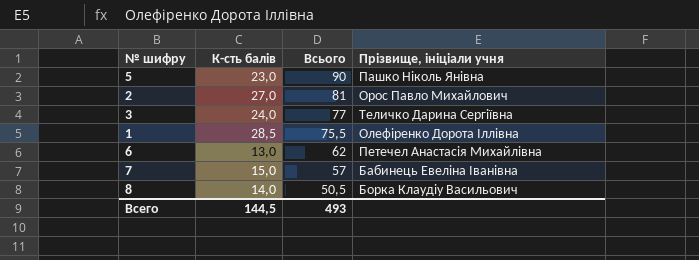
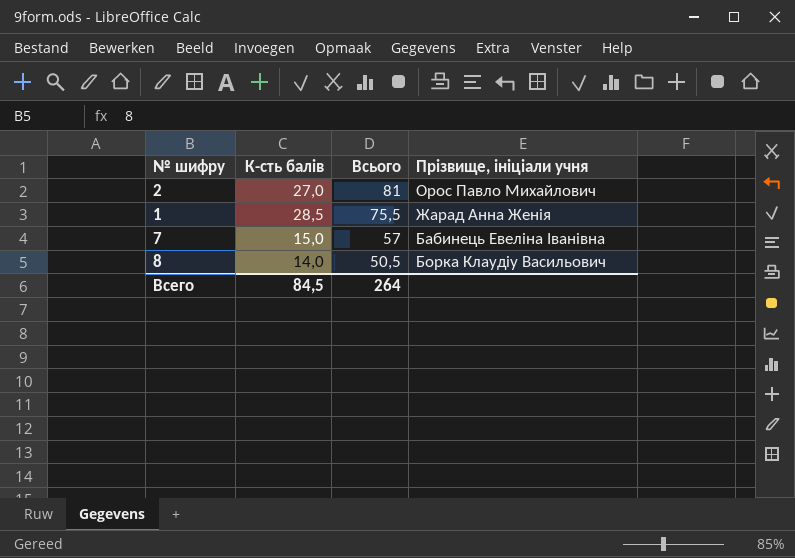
row 5: 23,0 | 90 | Пашко Ніколь Янівна -> none
row 3: 24,0 | 77 | Теличко Дарина Сергіївна -> none
row 6: 13,0 | 62 | Петечел Анастасія Михайлівна -> none
1 | Прізвище, ініціали учня: Олефіренко Дорота Іллівна -> Жарад Анна Женія
Всего | К-сть балів: 144,5 -> 84,5
Всего | Всього: 493 -> 264

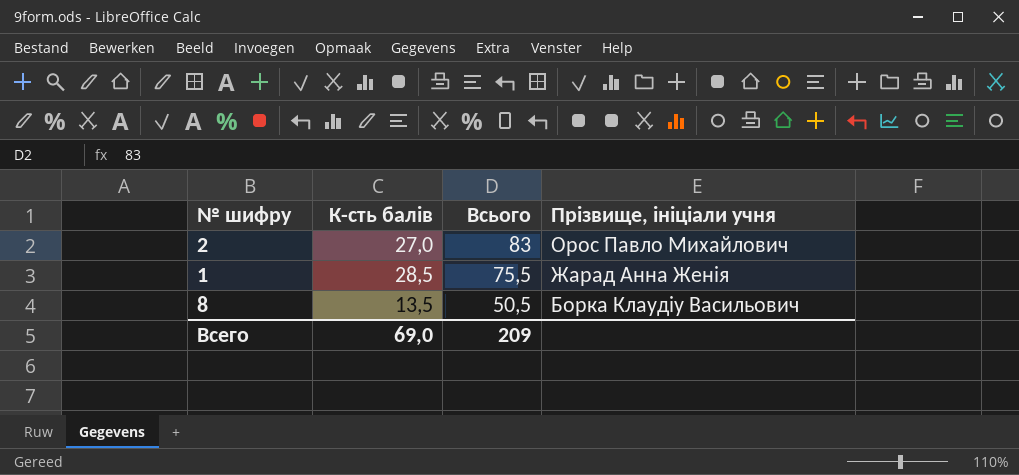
row 7: 15,0 | 57 | Бабинець Евеліна Іванівна -> none
2 | Всього: 81 -> 83
8 | К-сть балів: 14,0 -> 13,5
Всего | К-сть балів: 84,5 -> 69,0
Всего | Всього: 264 -> 209

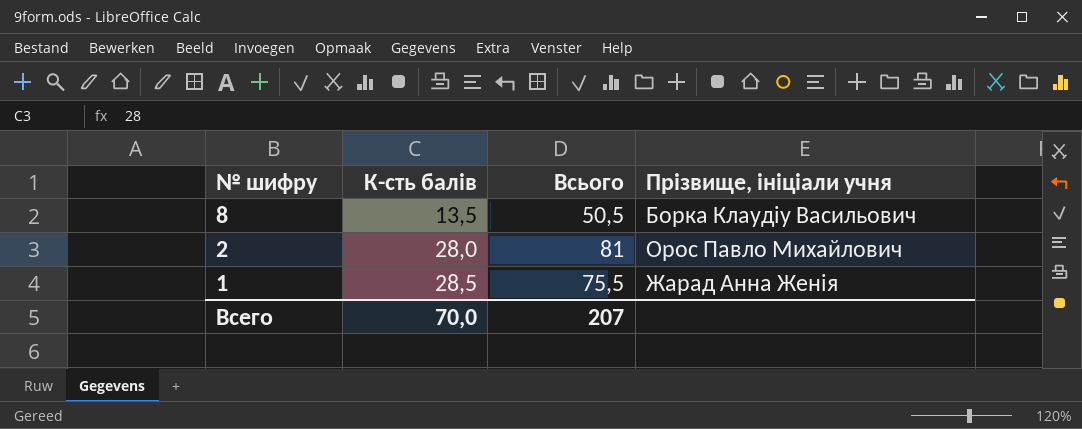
row order: Всього descending -> № шифру descending
2 | К-сть балів: 27,0 -> 28,0
2 | Всього: 83 -> 81
Всего | К-сть балів: 69,0 -> 70,0
Всего | Всього: 209 -> 207

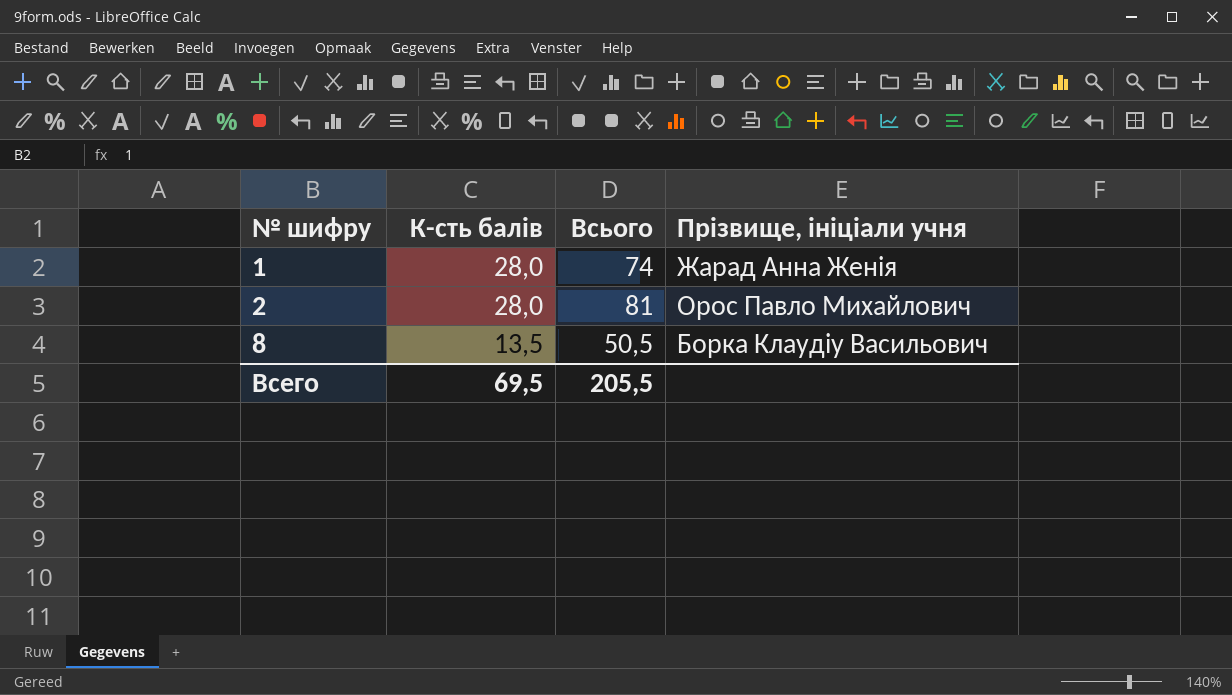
row order: № шифру descending -> № шифру ascending
1 | К-сть балів: 28,5 -> 28,0
1 | Всього: 75,5 -> 74
Всего | К-сть балів: 70,0 -> 69,5
Всего | Всього: 207 -> 205,5

